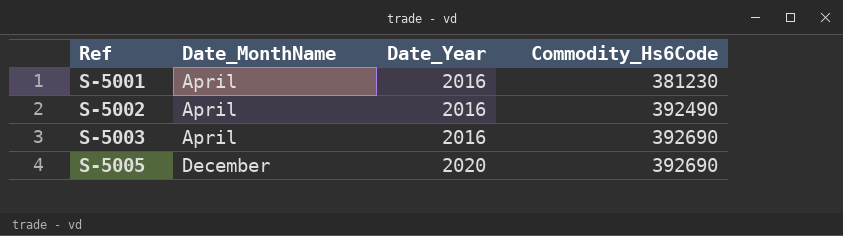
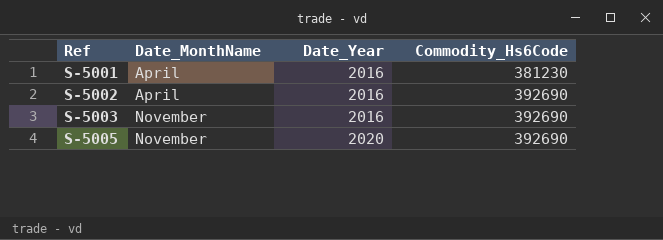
S-5002 | Commodity_Hs6Code: 392490 -> 392690
S-5003 | Date_MonthName: April -> November
S-5005 | Date_MonthName: December -> November

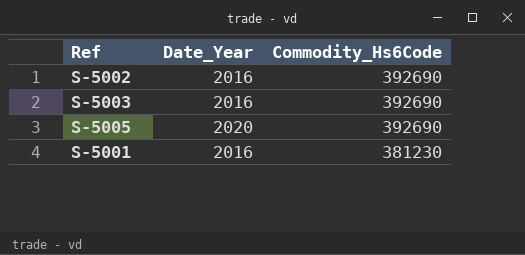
row order: Ref ascending -> Commodity_Hs6Code descending
column Date_MonthName | position: 2 -> none

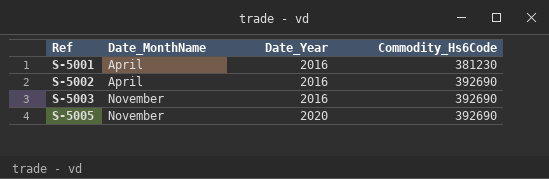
row order: Commodity_Hs6Code descending -> Ref ascending
column Date_MonthName | position: none -> 2

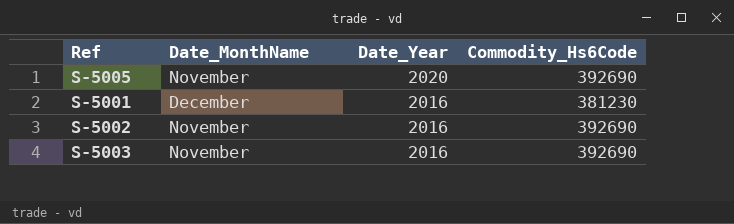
row order: Ref ascending -> Date_Year descending
S-5001 | Date_MonthName: April -> December
S-5002 | Date_MonthName: April -> November

